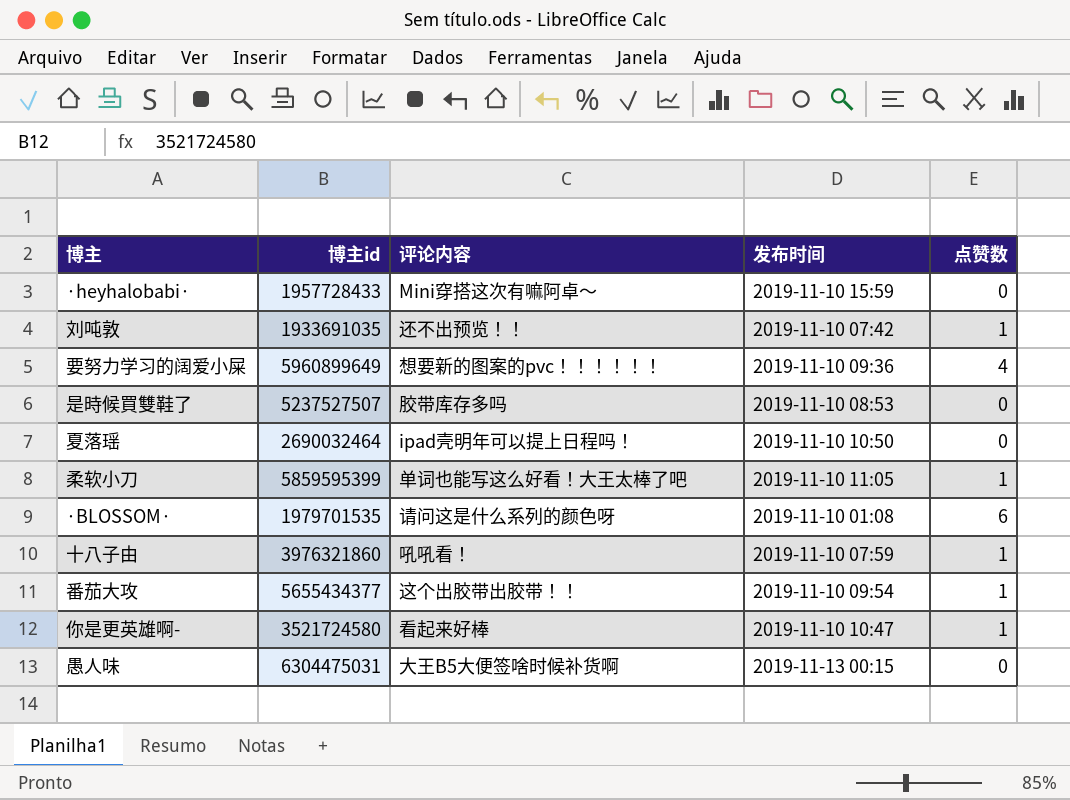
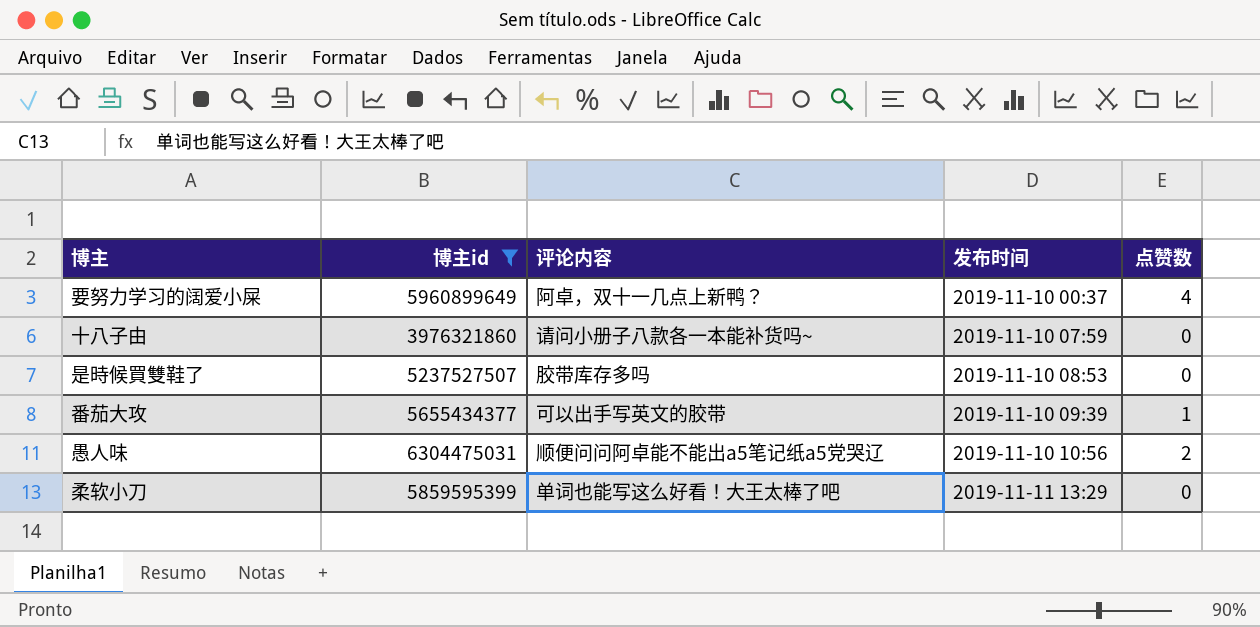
filter: none -> 博主id >= 3976321860
row order: none -> 发布时间 ascending
要努力学习的阔爱小屎 | 评论内容: 想要新的图案的pvc！！！！！！ -> 阿卓，双十一几点上新鸭？
要努力学习的阔爱小屎 | 发布时间: 2019-11-10 09:36 -> 2019-11-10 00:37
十八子由 | 评论内容: 吼吼看！ -> 请问小册子八款各一本能补货吗~
十八子由 | 点赞数: 1 -> 0
番茄大攻 | 评论内容: 这个出胶带出胶带！！ -> 可以出手写英文的胶带
番茄大攻 | 发布时间: 2019-11-10 09:54 -> 2019-11-10 09:39
愚人味 | 评论内容: 大王B5大便签啥时候补货啊 -> 顺便问问阿卓能不能出a5笔记纸a5党哭辽
愚人味 | 发布时间: 2019-11-13 00:15 -> 2019-11-10 10:56
愚人味 | 点赞数: 0 -> 2
柔软小刀 | 发布时间: 2019-11-10 11:05 -> 2019-11-11 13:29
柔软小刀 | 点赞数: 1 -> 0

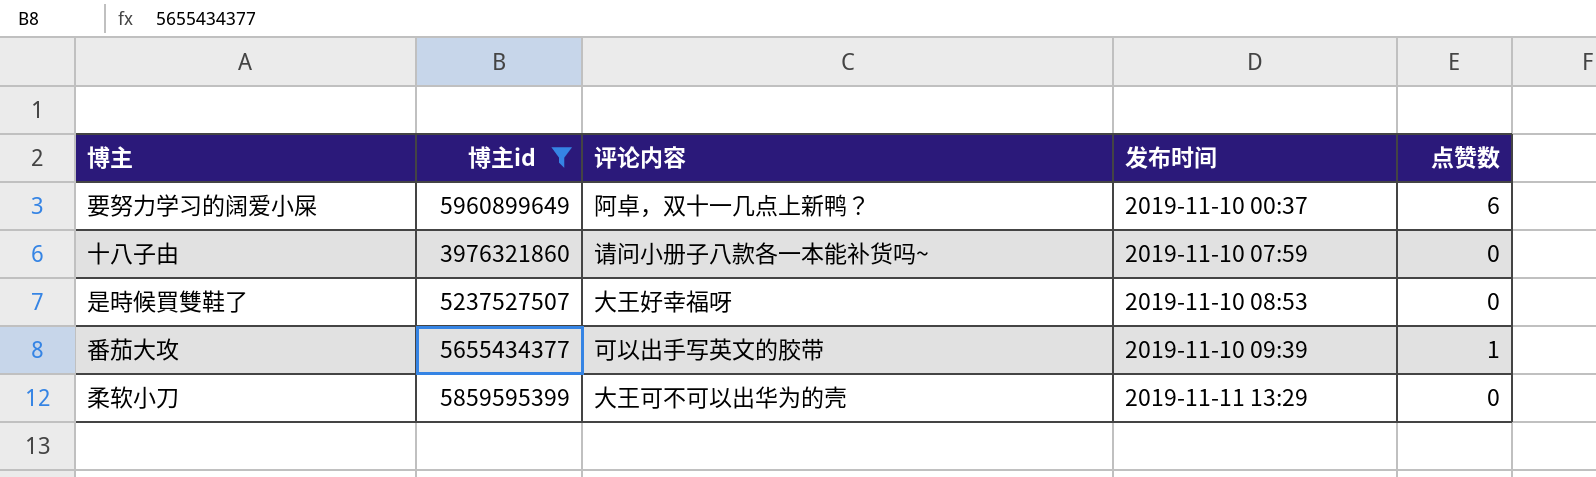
row 愚人味: 6304475031 | 顺便问问阿卓能不能出a5笔记纸a5党哭辽 | 2019-11-10 10:56 | 2 -> none
要努力学习的阔爱小屎 | 点赞数: 4 -> 6
是時候買雙鞋了 | 评论内容: 胶带库存多吗 -> 大王好幸福呀
柔软小刀 | 评论内容: 单词也能写这么好看！大王太棒了吧 -> 大王可不可以出华为的壳

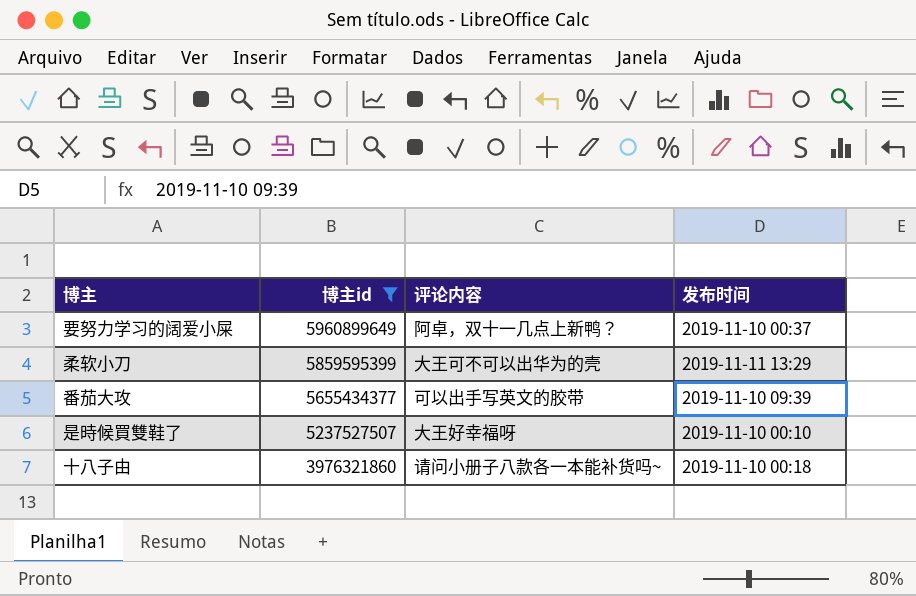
row order: 发布时间 ascending -> 博主id descending
column 点赞数 | position: 5 -> none
是時候買雙鞋了 | 发布时间: 2019-11-10 08:53 -> 2019-11-10 00:10
十八子由 | 发布时间: 2019-11-10 07:59 -> 2019-11-10 00:18

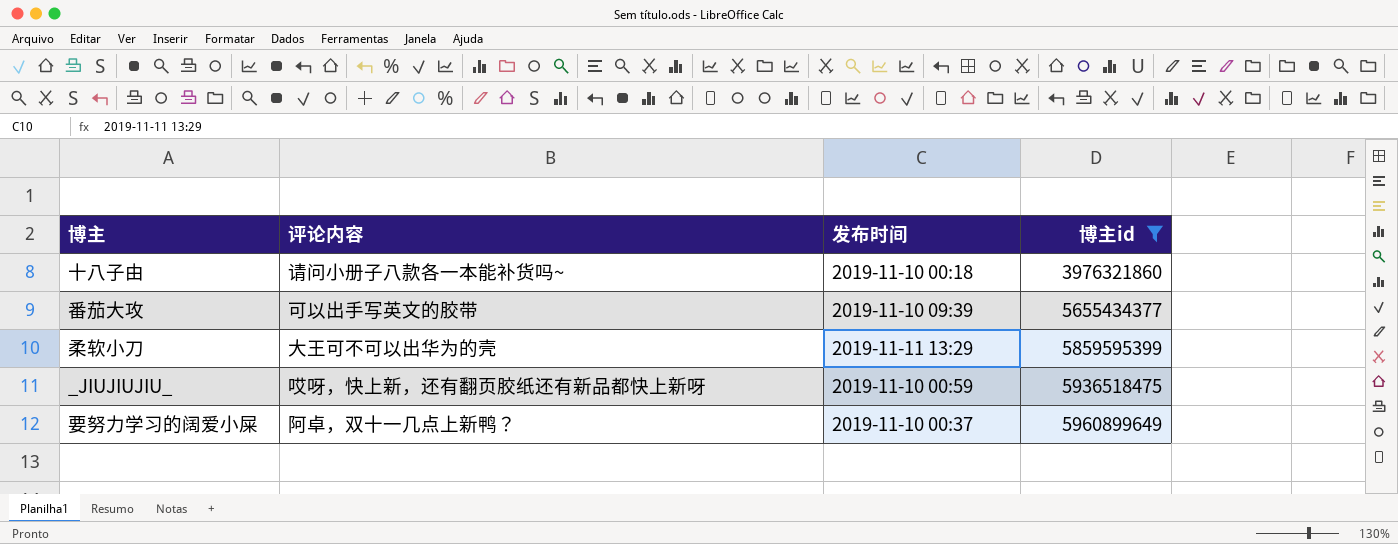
row order: 博主id descending -> 博主id ascending
column 博主id | position: 2 -> 4
row 是時候買雙鞋了: 5237527507 | 大王好幸福呀 | 2019-11-10 00:10 -> none
row _JIUJIUJIU_: none -> 哎呀，快上新，还有翻页胶纸还有新品都快上新呀 | 2019-11-10 00:59 | 5936518475

